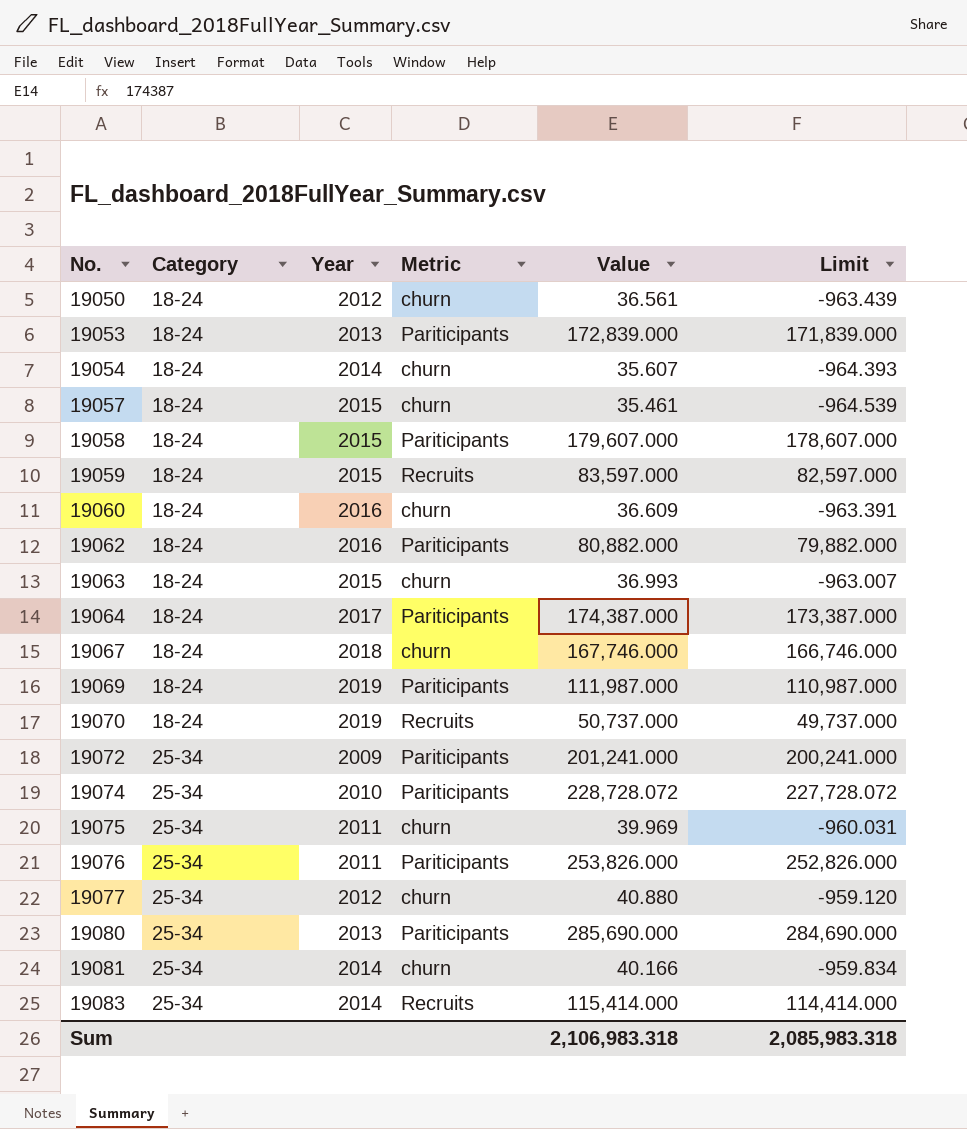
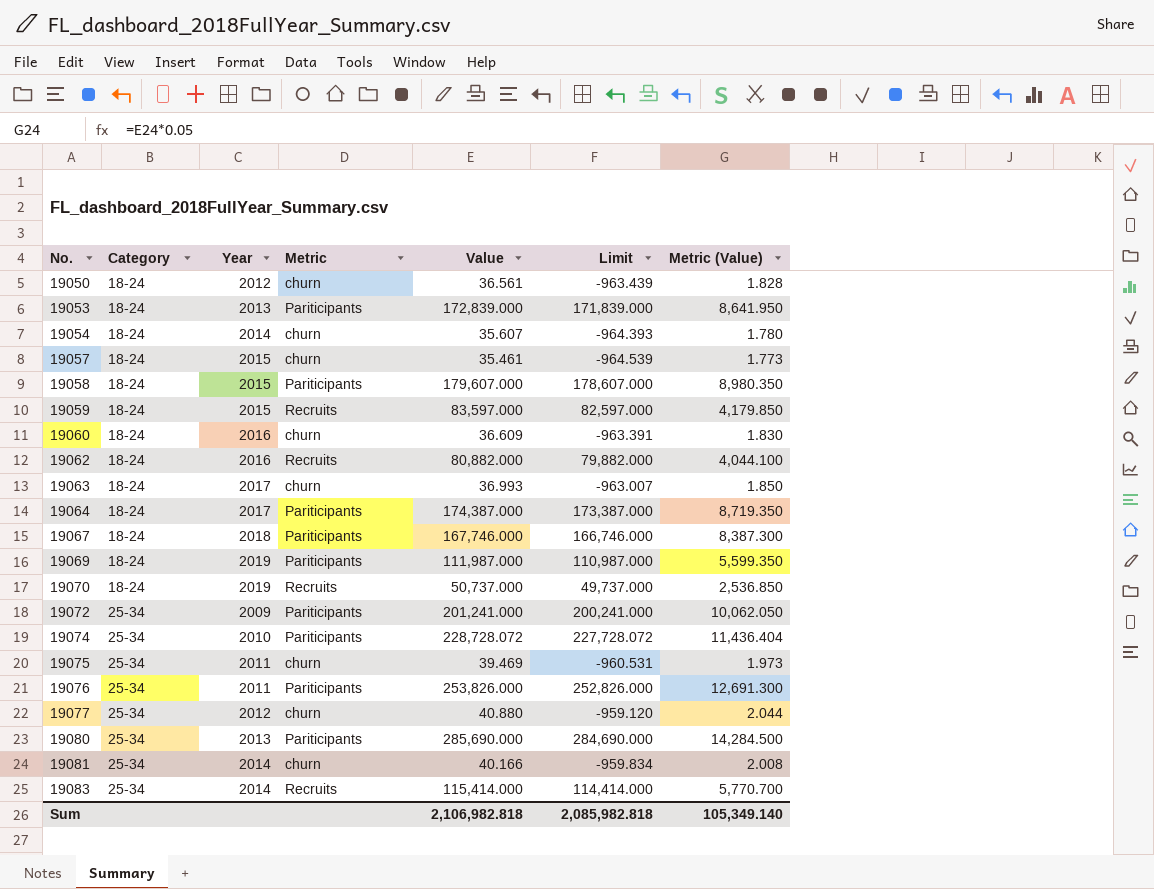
column Metric (Value) | formula: none -> [Value] * 0.05
19062 | Metric: Pariticipants -> Recruits
19063 | Year: 2015 -> 2017
19067 | Metric: churn -> Pariticipants
19075 | Value: 39.969 -> 39.469
19075 | Limit: -960.031 -> -960.531
Sum | Value: 2,106,983.318 -> 2,106,982.818
Sum | Limit: 2,085,983.318 -> 2,085,982.818

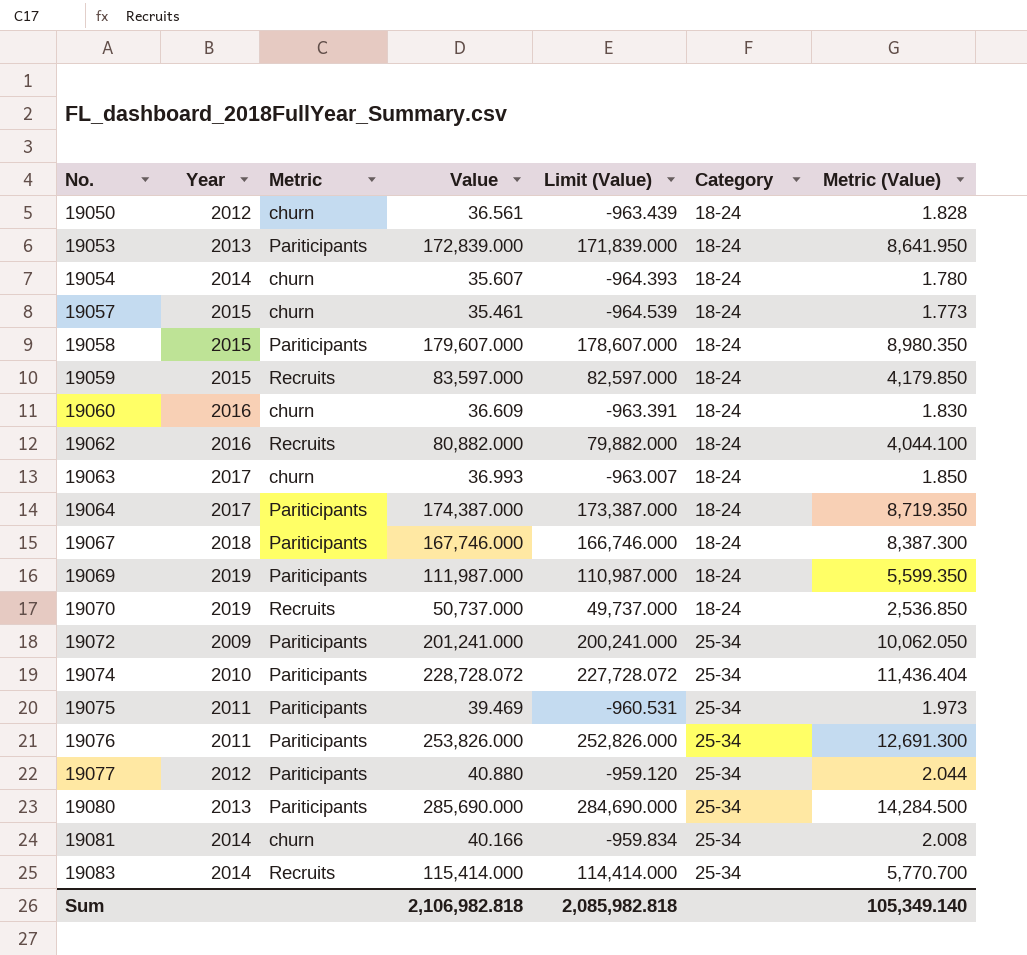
column name: Limit -> Limit (Value)
column Category | position: 2 -> 6
19075 | Metric: churn -> Pariticipants
19077 | Metric: churn -> Pariticipants

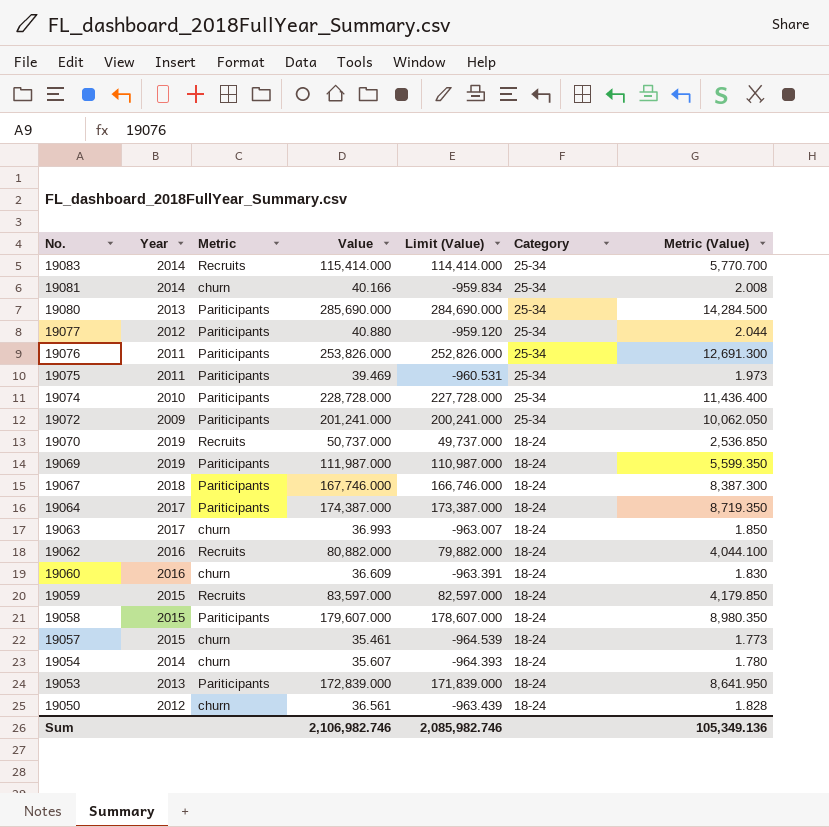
row order: No. ascending -> No. descending
19074 | Value: 228,728.072 -> 228,728.000
19074 | Limit (Value): 227,728.072 -> 227,728.000
19074 | Metric (Value): 11,436.404 -> 11,436.400
Sum | Value: 2,106,982.818 -> 2,106,982.746
Sum | Limit (Value): 2,085,982.818 -> 2,085,982.746
Sum | Metric (Value): 105,349.140 -> 105,349.136

